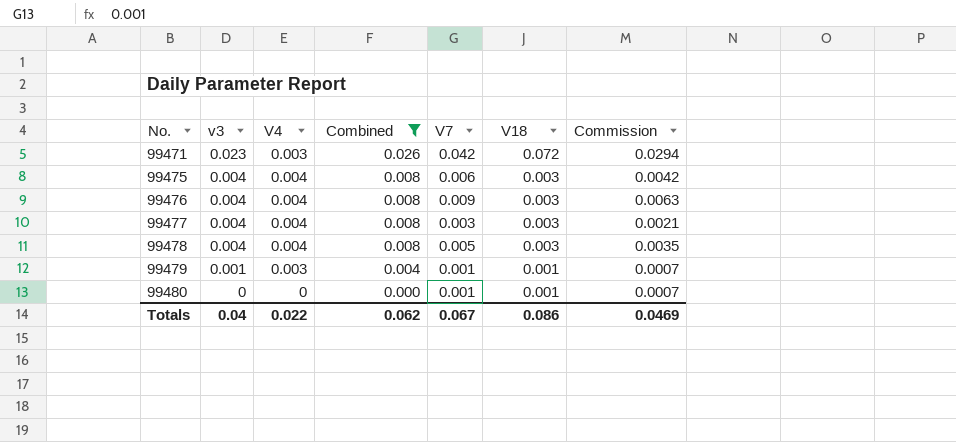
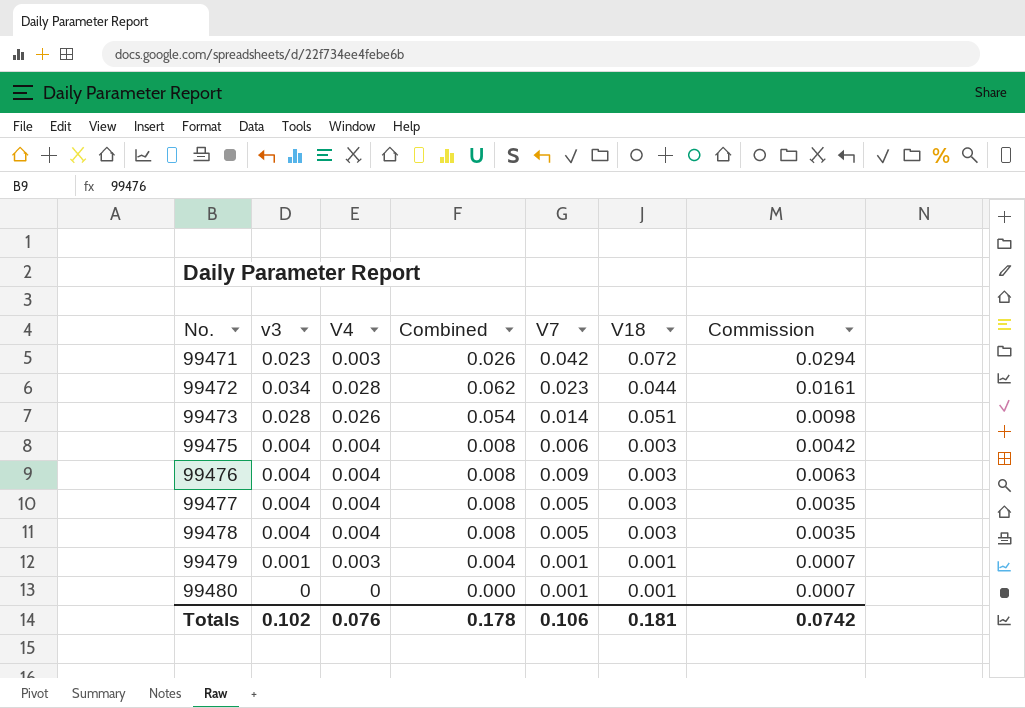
filter: Combined <= 0.026 -> none
99477 | V7: 0.003 -> 0.005
99477 | Commission: 0.0021 -> 0.0035
Totals | v3: 0.04 -> 0.102
Totals | V4: 0.022 -> 0.076
Totals | Combined: 0.062 -> 0.178
Totals | V7: 0.067 -> 0.106
Totals | V18: 0.086 -> 0.181
Totals | Commission: 0.0469 -> 0.0742

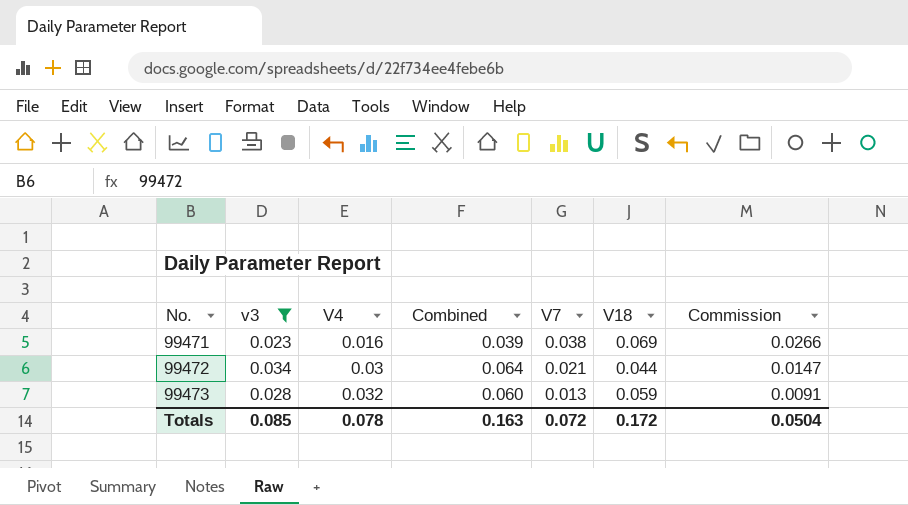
filter: none -> v3 >= 0.023
99471 | V4: 0.003 -> 0.016
99471 | Combined: 0.026 -> 0.039
99471 | V7: 0.042 -> 0.038
99471 | V18: 0.072 -> 0.069
99471 | Commission: 0.0294 -> 0.0266
99472 | V4: 0.028 -> 0.03
99472 | Combined: 0.062 -> 0.064
99472 | V7: 0.023 -> 0.021
99472 | Commission: 0.0161 -> 0.0147
99473 | V4: 0.026 -> 0.032
99473 | Combined: 0.054 -> 0.060
99473 | V7: 0.014 -> 0.013
99473 | V18: 0.051 -> 0.059
99473 | Commission: 0.0098 -> 0.0091
Totals | v3: 0.102 -> 0.085
Totals | V4: 0.076 -> 0.078
Totals | Combined: 0.178 -> 0.163
Totals | V7: 0.106 -> 0.072
Totals | V18: 0.181 -> 0.172
Totals | Commission: 0.0742 -> 0.0504

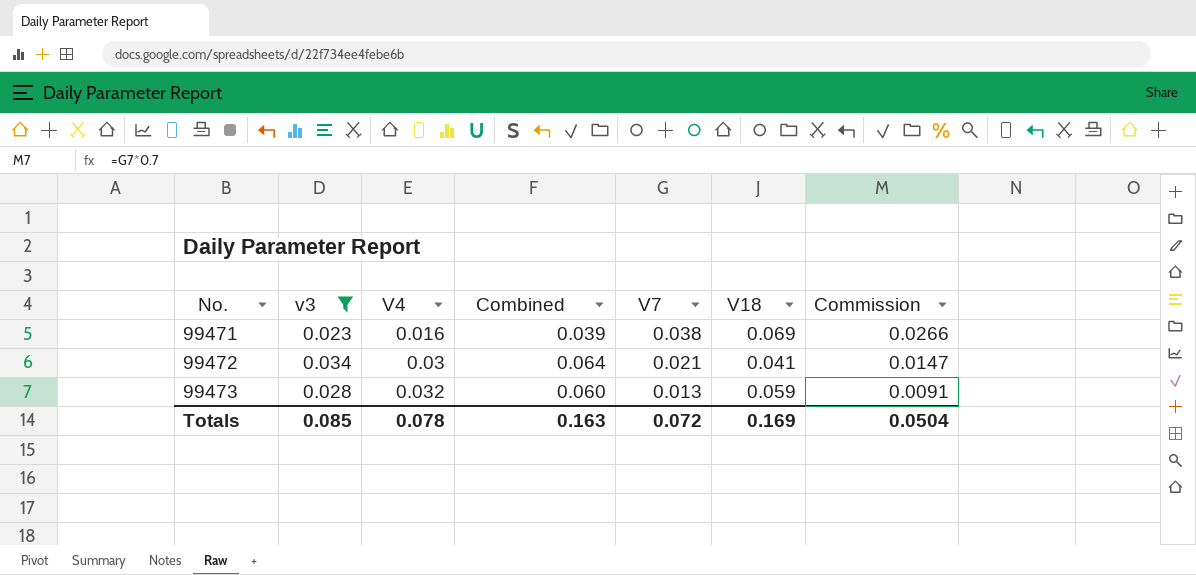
99472 | V18: 0.044 -> 0.041
Totals | V18: 0.172 -> 0.169

